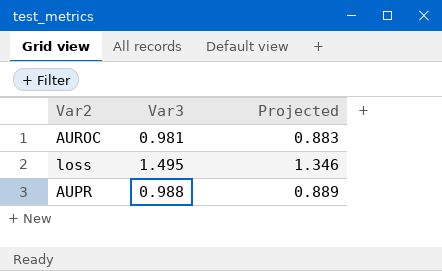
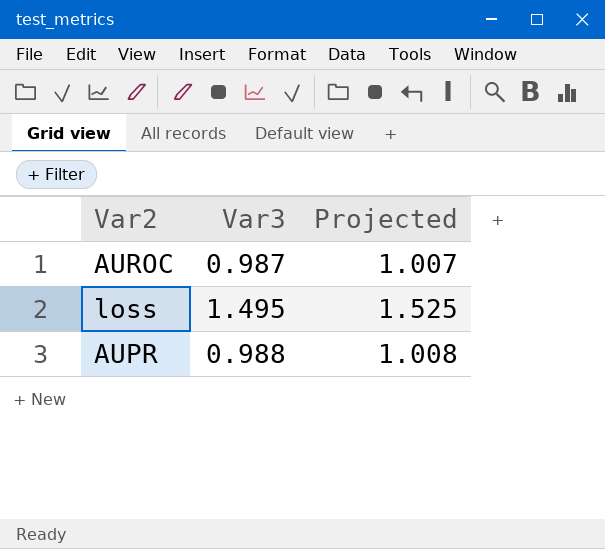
column Projected | formula: [Var3] * 0.9 -> [Var3] * 1.02
AUROC | Var3: 0.981 -> 0.987

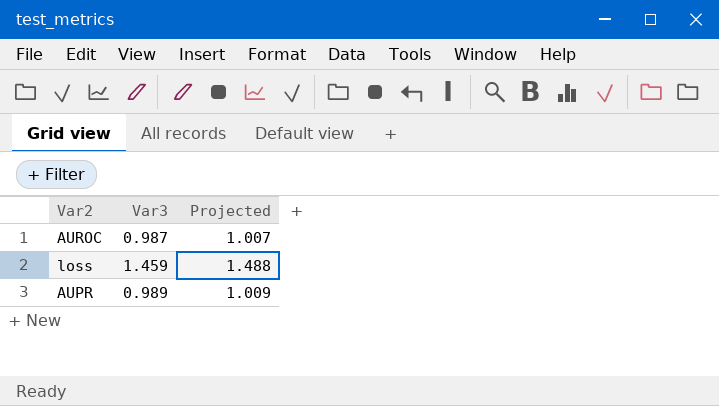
loss | Var3: 1.495 -> 1.459
loss | Projected: 1.525 -> 1.488
AUPR | Var3: 0.988 -> 0.989
AUPR | Projected: 1.008 -> 1.009

